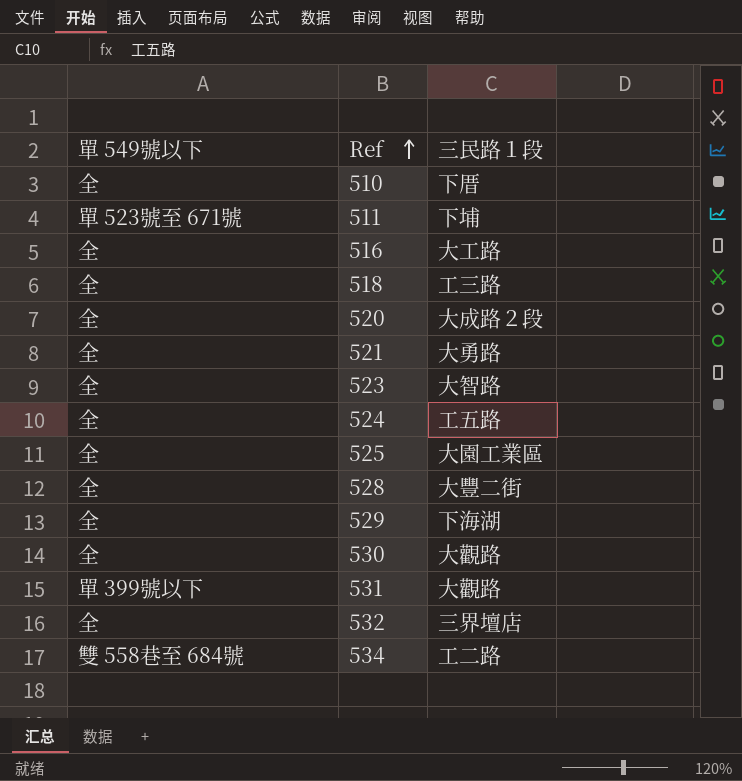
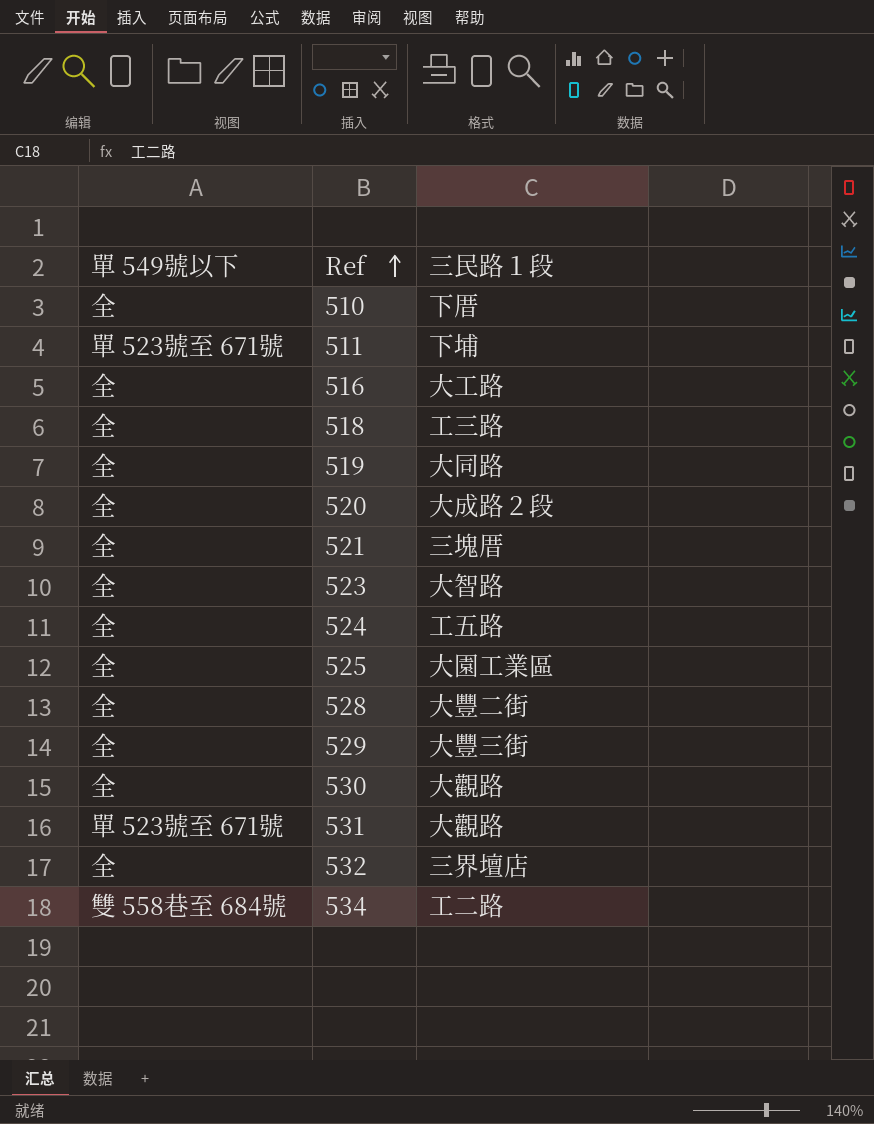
row 519: none -> 全 | 大同路
521 | 三民路１段: 大勇路 -> 三塊厝
529 | 三民路１段: 下海湖 -> 大豐三街
531 | 單 549號以下: 單 399號以下 -> 單 523號至 671號

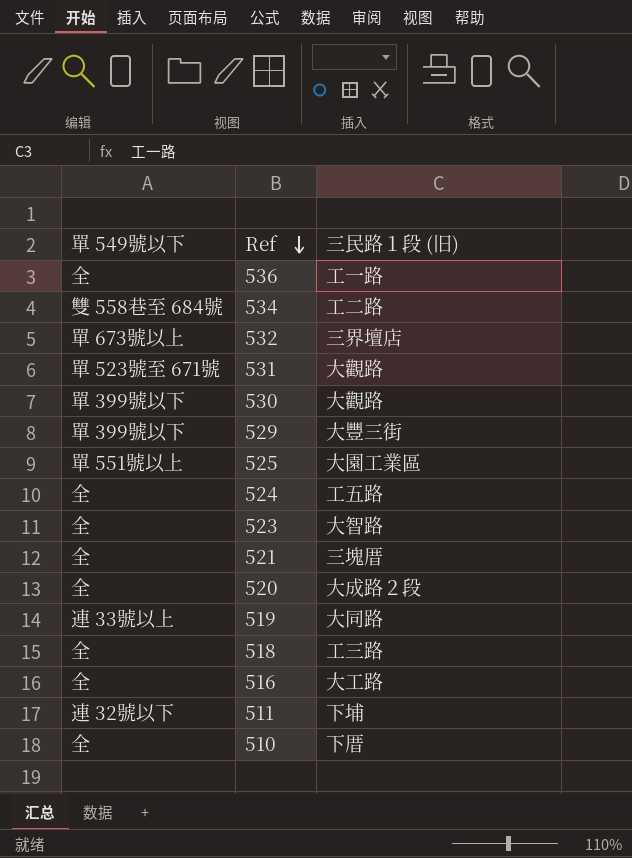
row order: Ref ascending -> Ref descending
column name: 三民路１段 -> 三民路１段 (旧)
row 528: 全 | 大豐二街 -> none
row 536: none -> 全 | 工一路
532 | 單 549號以下: 全 -> 單 673號以上
530 | 單 549號以下: 全 -> 單 399號以下
529 | 單 549號以下: 全 -> 單 399號以下
525 | 單 549號以下: 全 -> 單 551號以上
519 | 單 549號以下: 全 -> 連 33號以上
511 | 單 549號以下: 單 523號至 671號 -> 連 32號以下

